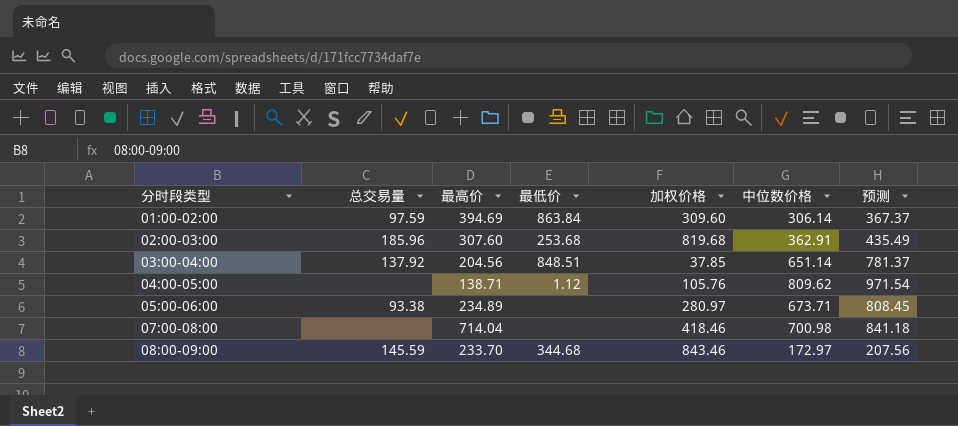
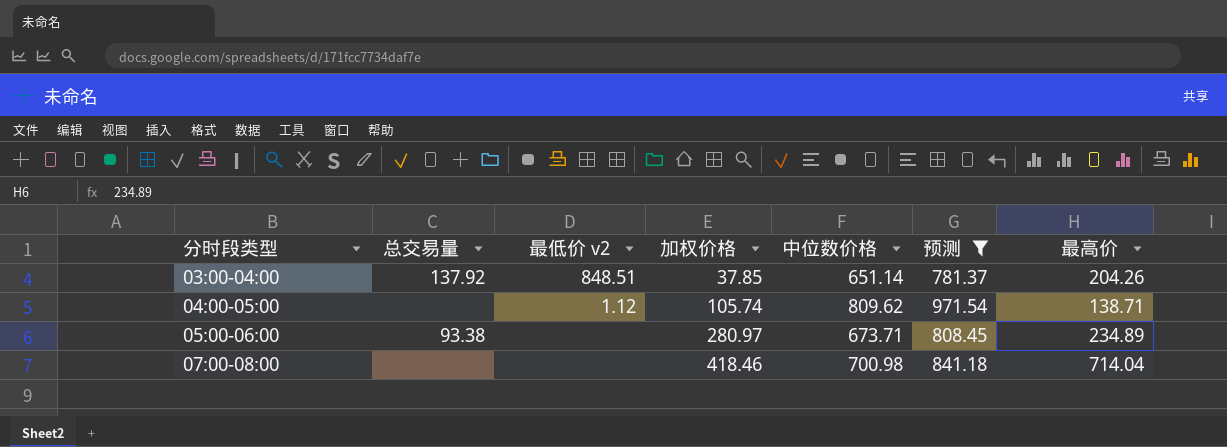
filter: none -> 预测 >= 781.37
column name: 最低价 -> 最低价 v2
column 最高价 | position: 3 -> 7
03:00-04:00 | 最高价: 204.56 -> 204.26
04:00-05:00 | 加权价格: 105.76 -> 105.74

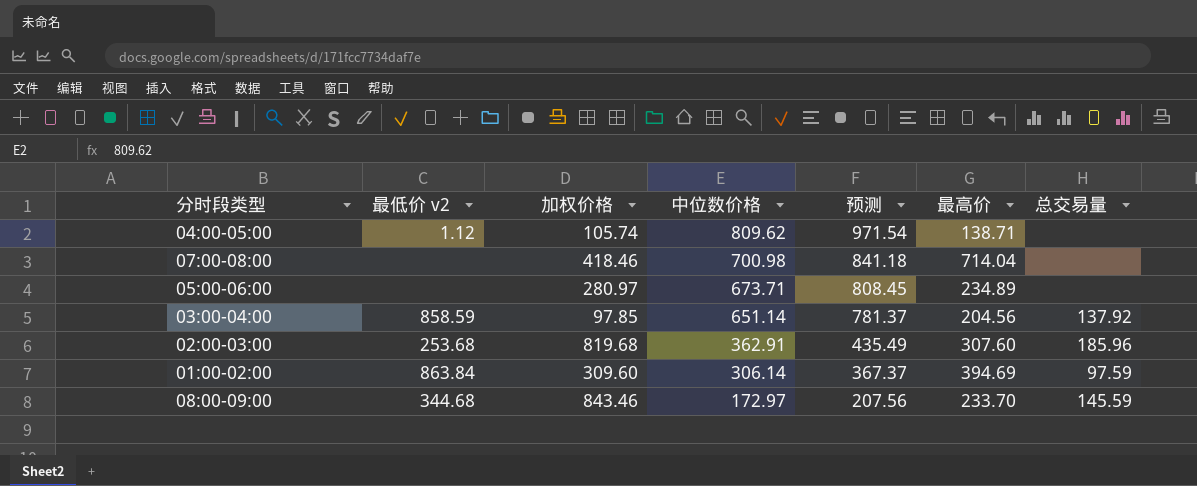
filter: 预测 >= 781.37 -> none
row order: 分时段类型 ascending -> 中位数价格 descending
column 总交易量 | position: 2 -> 7
05:00-06:00 | 总交易量: 93.38 -> none
03:00-04:00 | 最低价 v2: 848.51 -> 858.59
03:00-04:00 | 加权价格: 37.85 -> 97.85
03:00-04:00 | 最高价: 204.26 -> 204.56

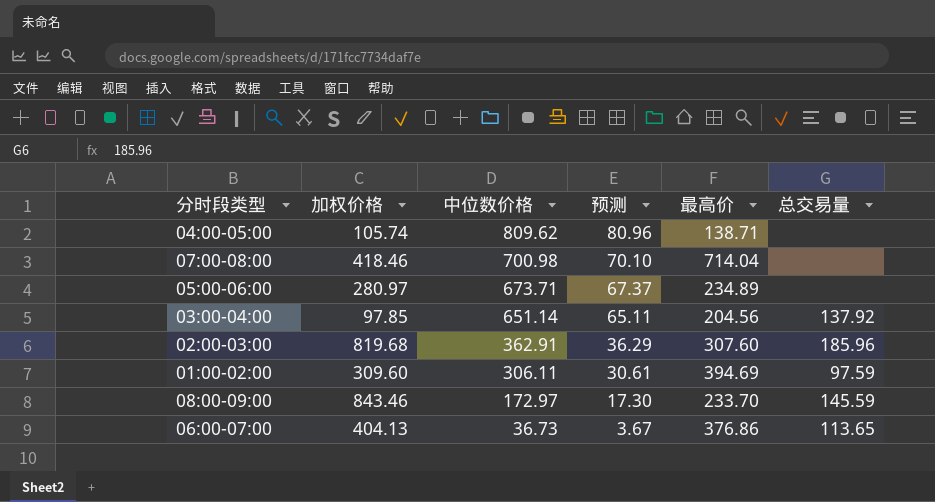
column 最低价 v2 | position: 2 -> none
column 预测 | formula: [中位数价格] * 1.2 -> [中位数价格] * 0.1
01:00-02:00 | 中位数价格: 306.14 -> 306.11
row 06:00-07:00: none -> 404.13 | 36.73 | 3.67 | 376.86 | 113.65

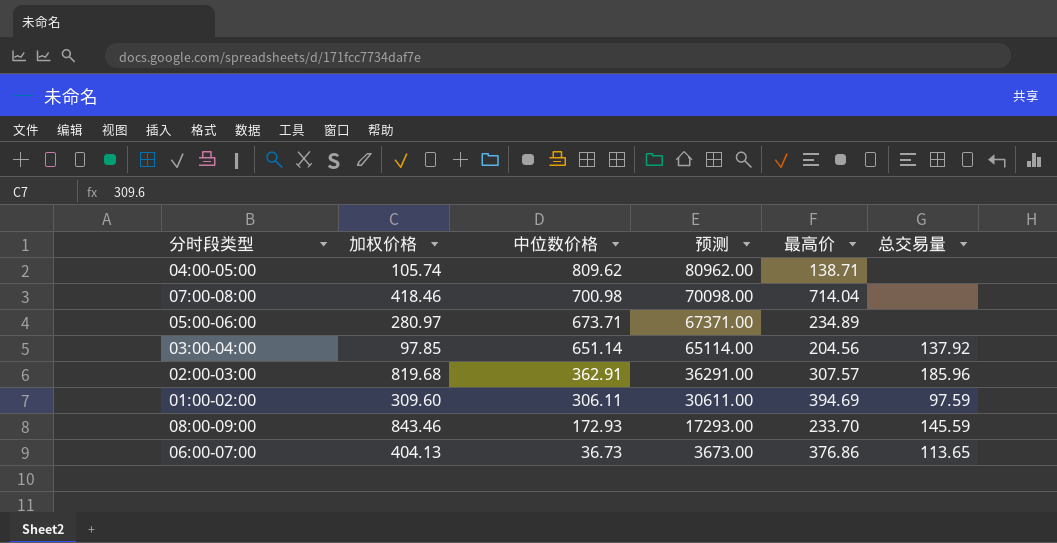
column 预测 | formula: [中位数价格] * 0.1 -> [中位数价格] * 100
02:00-03:00 | 最高价: 307.60 -> 307.57
08:00-09:00 | 中位数价格: 172.97 -> 172.93

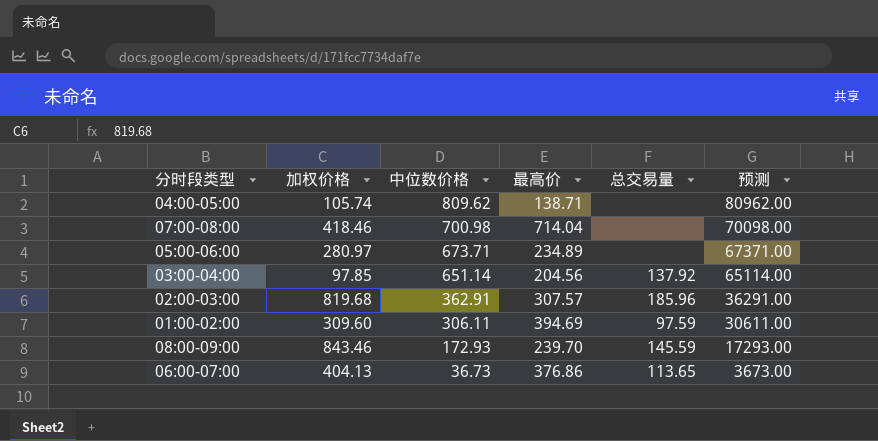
column 预测 | position: 4 -> 6
08:00-09:00 | 最高价: 233.70 -> 239.70

